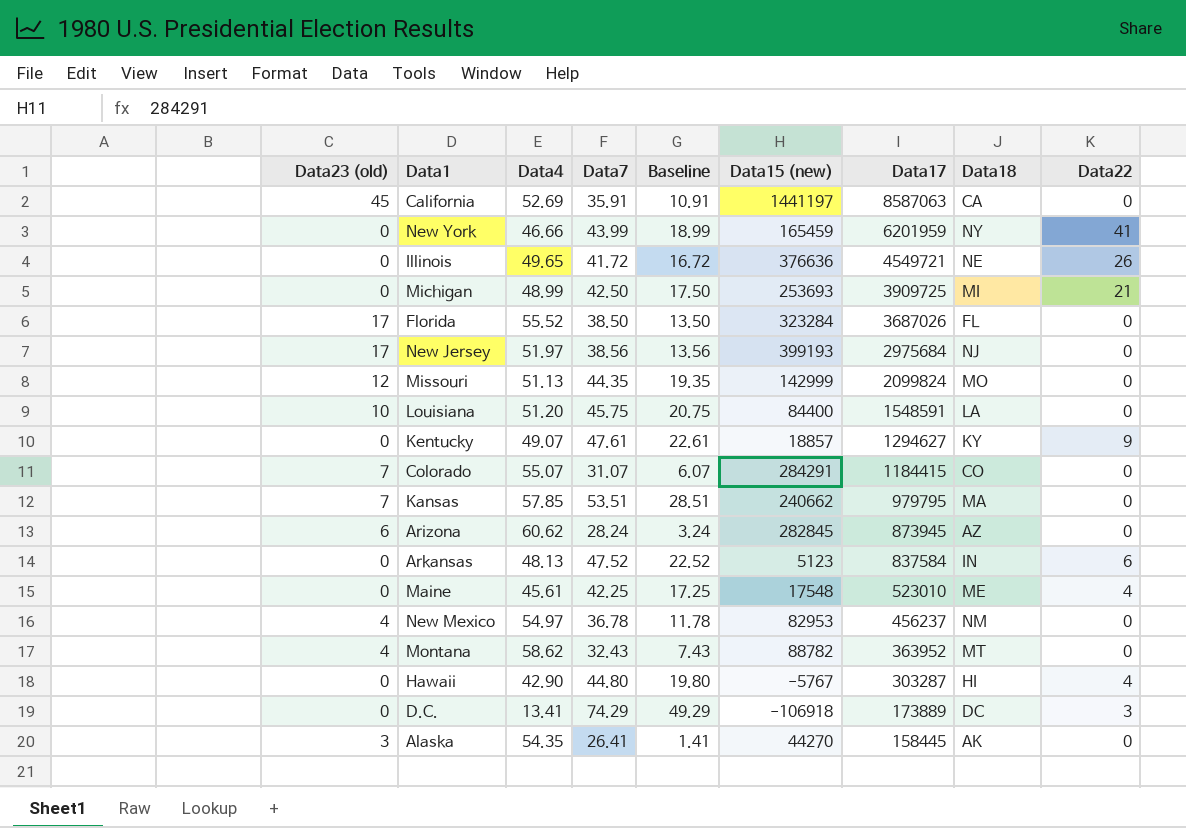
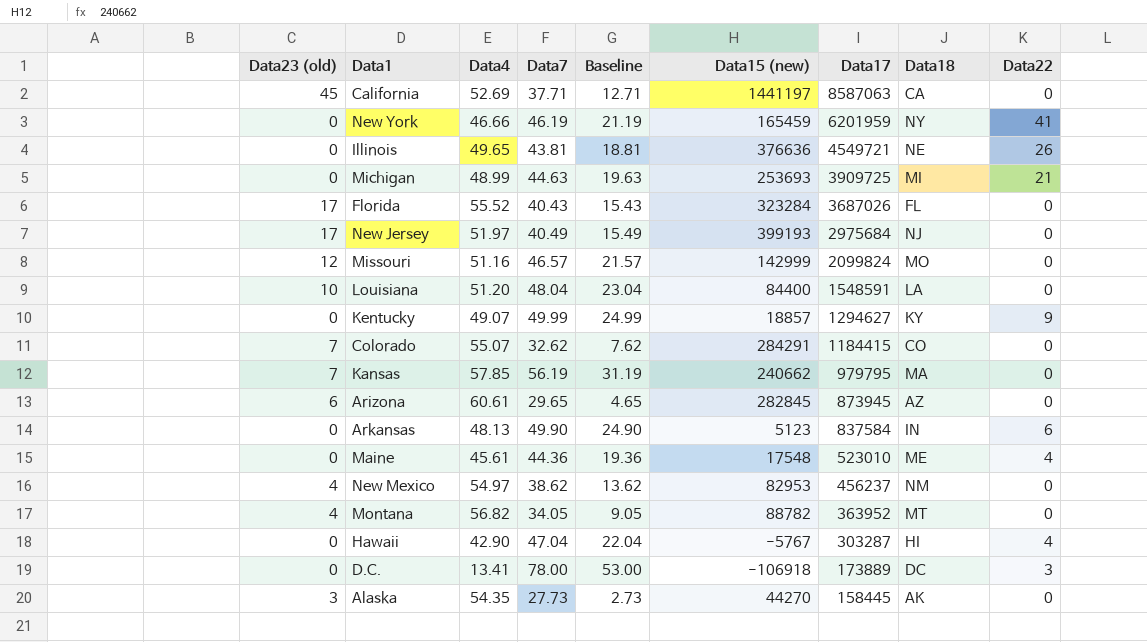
California | Data7: 35.91 -> 37.71
California | Baseline: 10.91 -> 12.71
New York | Data7: 43.99 -> 46.19
New York | Baseline: 18.99 -> 21.19
Illinois | Data7: 41.72 -> 43.81
Illinois | Baseline: 16.72 -> 18.81
Michigan | Data7: 42.50 -> 44.63
Michigan | Baseline: 17.50 -> 19.63
Florida | Data7: 38.50 -> 40.43
Florida | Baseline: 13.50 -> 15.43
New Jersey | Data7: 38.56 -> 40.49
New Jersey | Baseline: 13.56 -> 15.49
Missouri | Data4: 51.13 -> 51.16
Missouri | Data7: 44.35 -> 46.57
Missouri | Baseline: 19.35 -> 21.57
Louisiana | Data7: 45.75 -> 48.04
Louisiana | Baseline: 20.75 -> 23.04
Kentucky | Data7: 47.61 -> 49.99
Kentucky | Baseline: 22.61 -> 24.99
Colorado | Data7: 31.07 -> 32.62
Colorado | Baseline: 6.07 -> 7.62
Kansas | Data7: 53.51 -> 56.19
Kansas | Baseline: 28.51 -> 31.19
Arizona | Data4: 60.62 -> 60.61
Arizona | Data7: 28.24 -> 29.65
Arizona | Baseline: 3.24 -> 4.65
Arkansas | Data7: 47.52 -> 49.90
Arkansas | Baseline: 22.52 -> 24.90
Maine | Data7: 42.25 -> 44.36
Maine | Baseline: 17.25 -> 19.36
New Mexico | Data7: 36.78 -> 38.62
New Mexico | Baseline: 11.78 -> 13.62
Montana | Data4: 58.62 -> 56.82
Montana | Data7: 32.43 -> 34.05
Montana | Baseline: 7.43 -> 9.05
Hawaii | Data7: 44.80 -> 47.04
Hawaii | Baseline: 19.80 -> 22.04
D.C. | Data7: 74.29 -> 78.00
D.C. | Baseline: 49.29 -> 53.00
Alaska | Data7: 26.41 -> 27.73
Alaska | Baseline: 1.41 -> 2.73

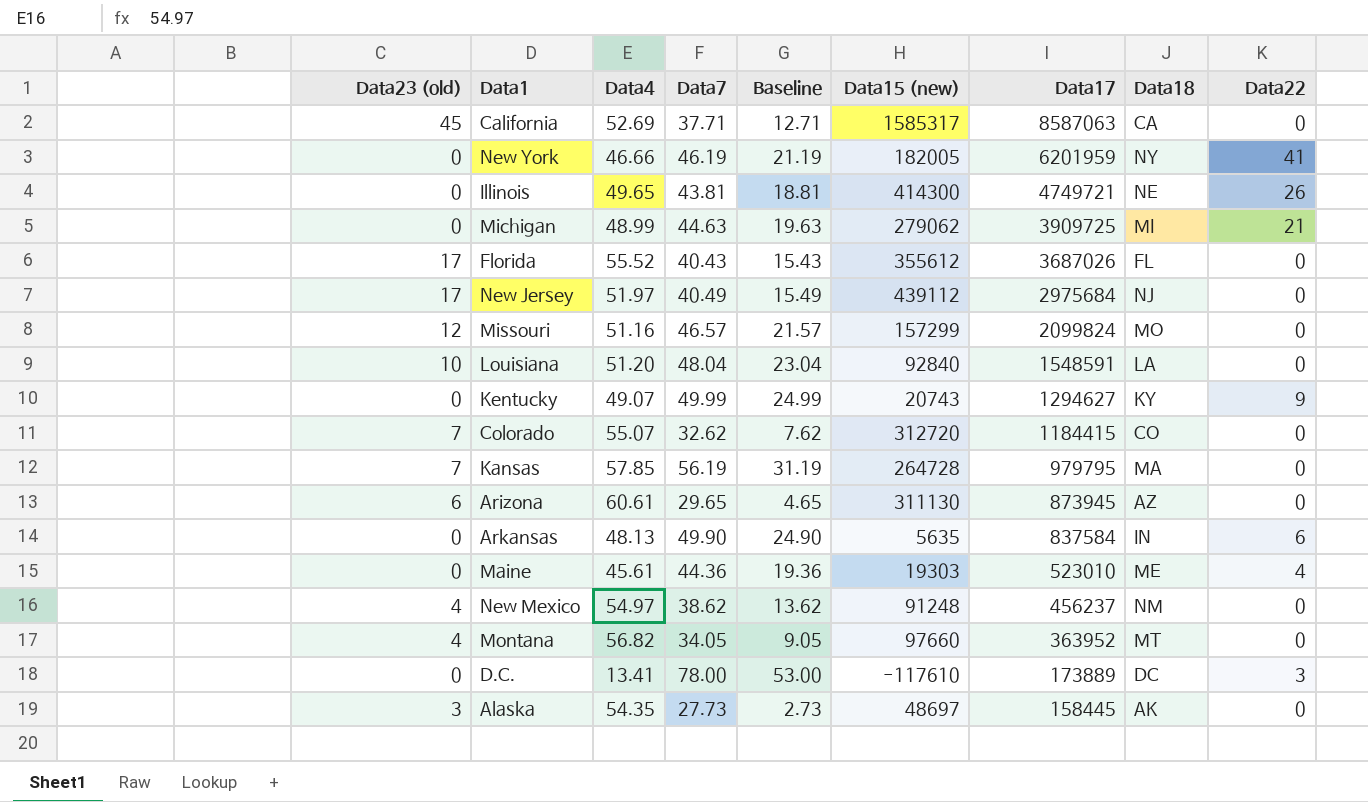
row Hawaii: 0 | 42.90 | 47.04 | 22.04 | -5767 | 303287 | HI | 4 -> none
California | Data15 (new): 1441197 -> 1585317
New York | Data15 (new): 165459 -> 182005
Illinois | Data15 (new): 376636 -> 414300
Illinois | Data17: 4549721 -> 4749721
Michigan | Data15 (new): 253693 -> 279062
Florida | Data15 (new): 323284 -> 355612
New Jersey | Data15 (new): 399193 -> 439112
Missouri | Data15 (new): 142999 -> 157299
Louisiana | Data15 (new): 84400 -> 92840
Kentucky | Data15 (new): 18857 -> 20743
Colorado | Data15 (new): 284291 -> 312720
Kansas | Data15 (new): 240662 -> 264728
Arizona | Data15 (new): 282845 -> 311130
Arkansas | Data15 (new): 5123 -> 5635
Maine | Data15 (new): 17548 -> 19303
New Mexico | Data15 (new): 82953 -> 91248
Montana | Data15 (new): 88782 -> 97660
D.C. | Data15 (new): -106918 -> -117610
Alaska | Data15 (new): 44270 -> 48697

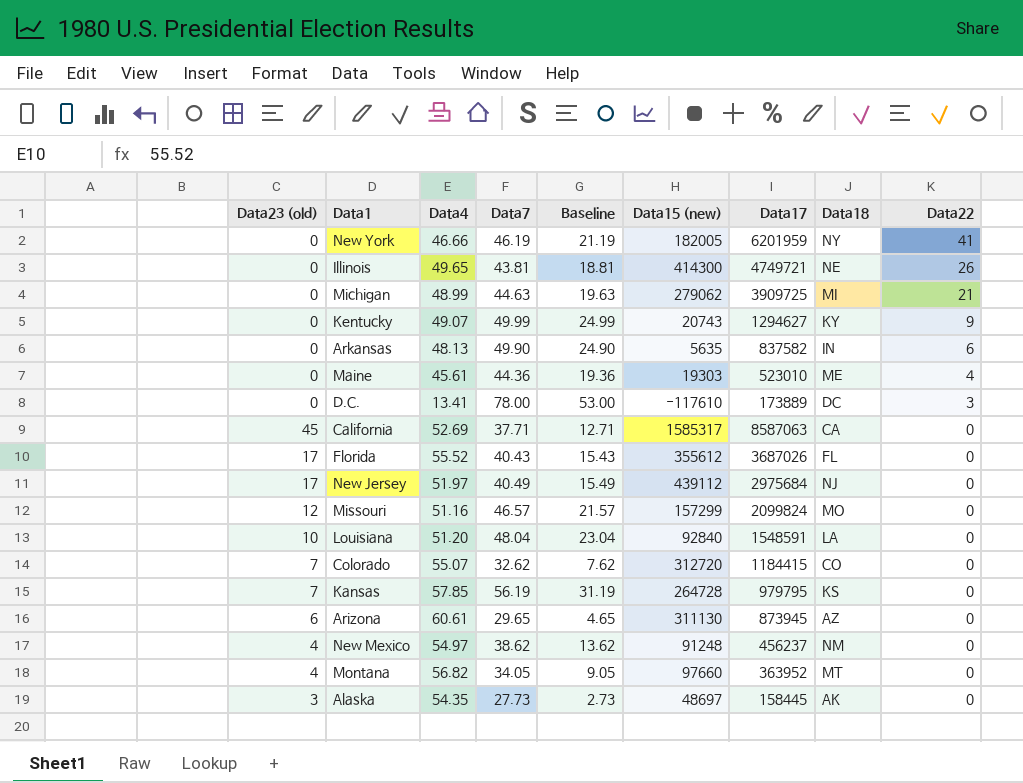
row order: Data17 descending -> Data22 descending
Arkansas | Data17: 837584 -> 837582
Kansas | Data18: MA -> KS

